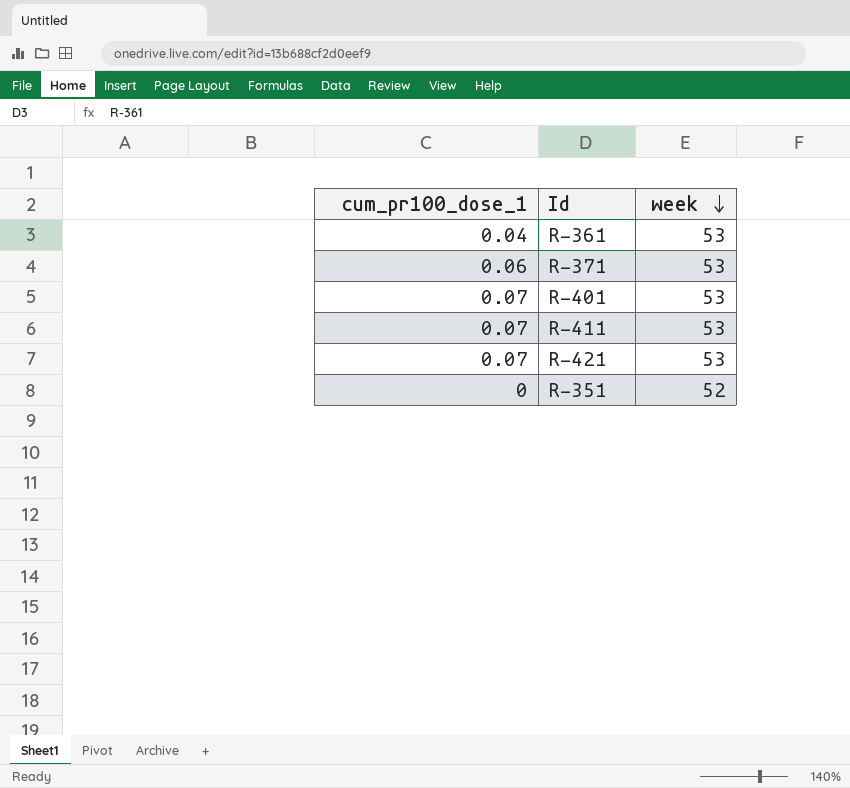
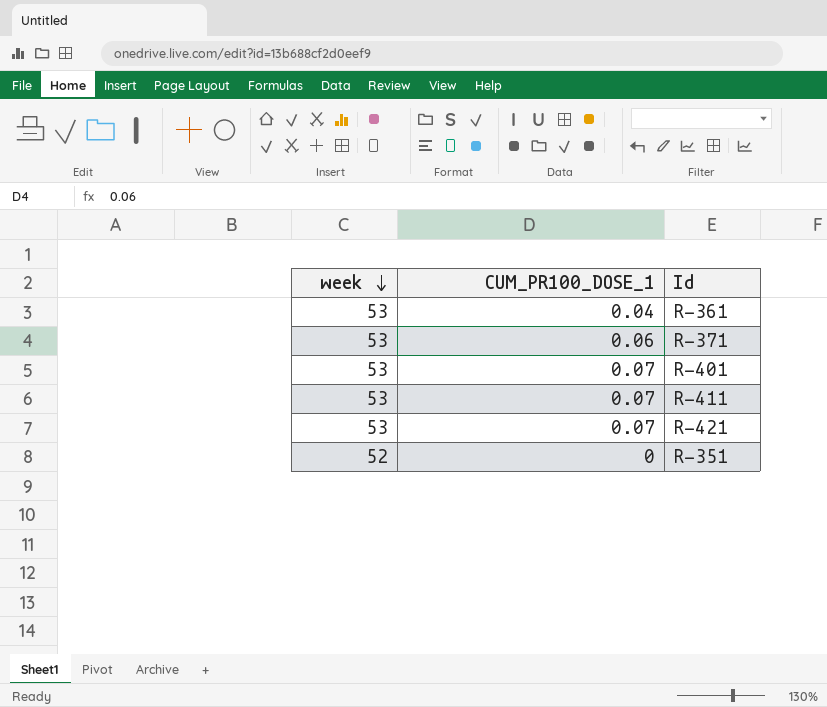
column week | position: 3 -> 1
column name: cum_pr100_dose_1 -> CUM_PR100_DOSE_1

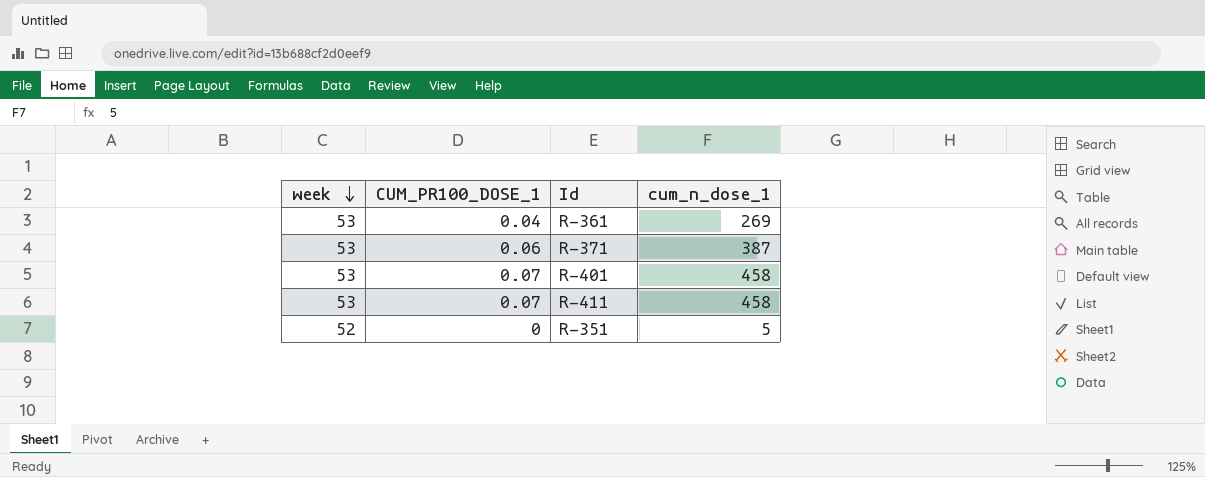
column cum_n_dose_1 | position: none -> 4
row R-421: 53 | 0.07 -> none

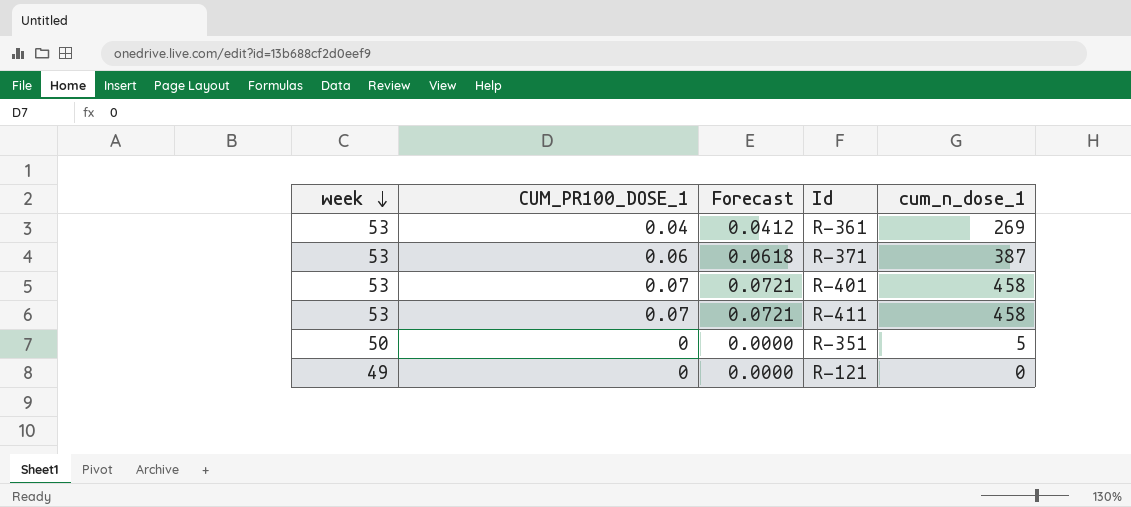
column Forecast | formula: none -> [CUM_PR100_DOSE_1] * 1.03
R-351 | week: 52 -> 50
row R-121: none -> 49 | 0 | 0.0000 | 0

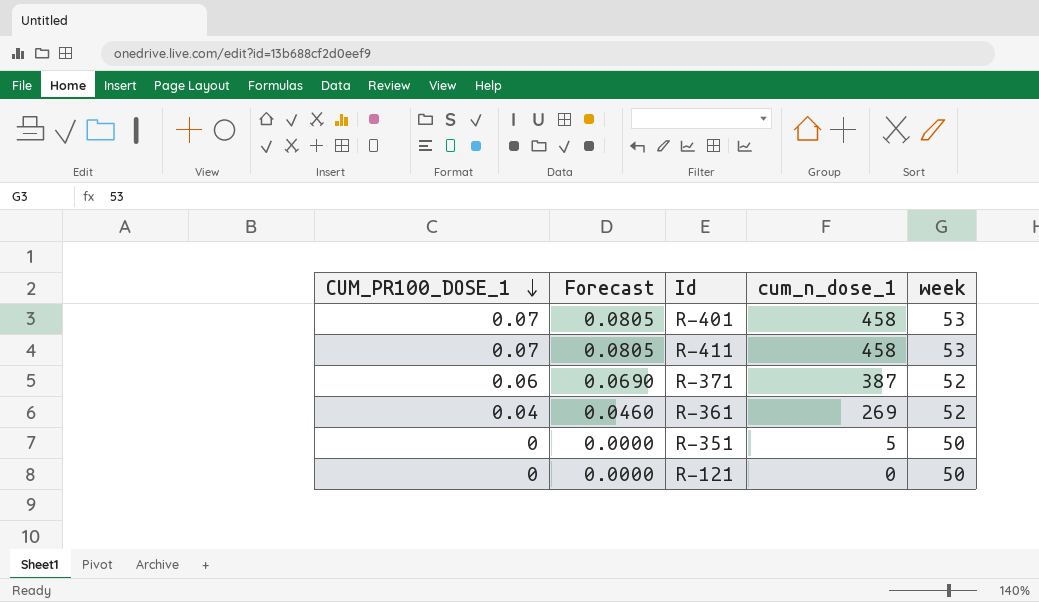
row order: week descending -> CUM_PR100_DOSE_1 descending
column Forecast | formula: [CUM_PR100_DOSE_1] * 1.03 -> [CUM_PR100_DOSE_1] * 1.15
column week | position: 1 -> 5
R-371 | week: 53 -> 52
R-361 | week: 53 -> 52
R-121 | week: 49 -> 50

